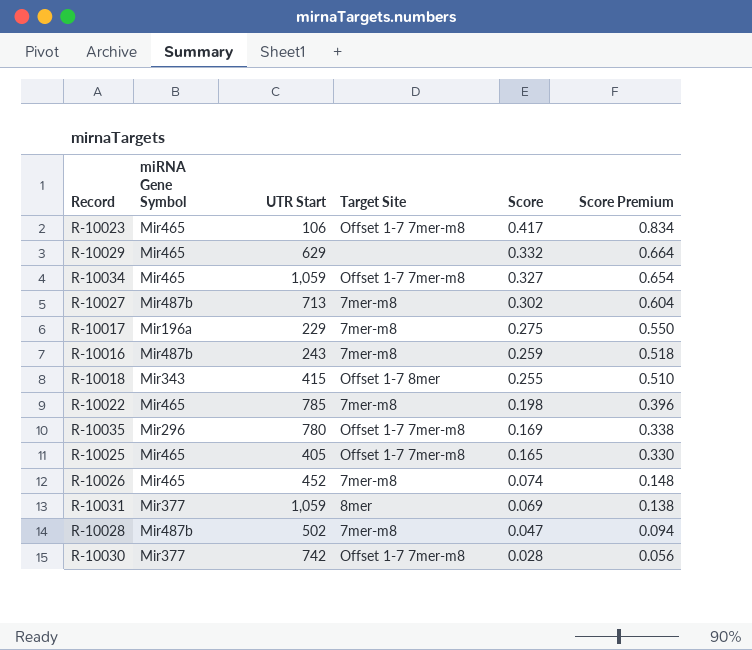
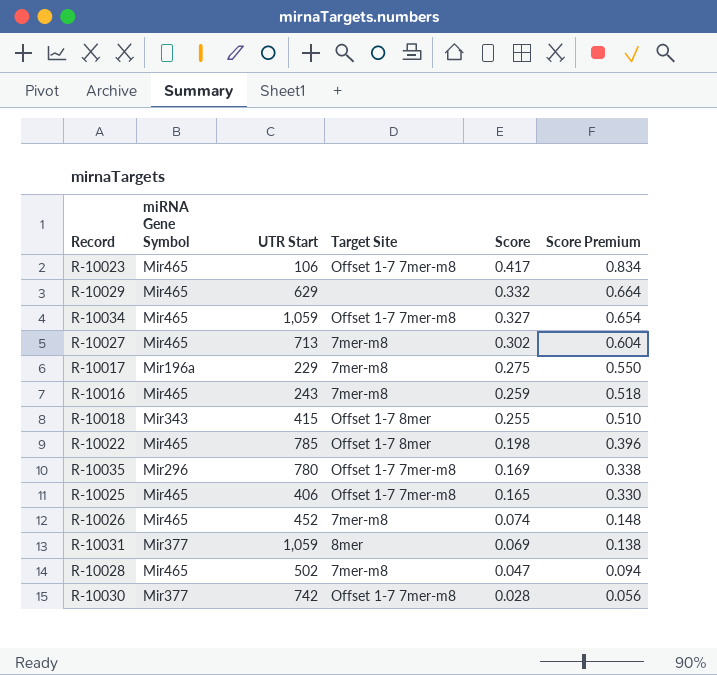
R-10027 | miRNA Gene Symbol: Mir487b -> Mir465
R-10016 | miRNA Gene Symbol: Mir487b -> Mir465
R-10022 | Target Site: 7mer-m8 -> Offset 1-7 8mer
R-10025 | UTR Start: 405 -> 406
R-10028 | miRNA Gene Symbol: Mir487b -> Mir465

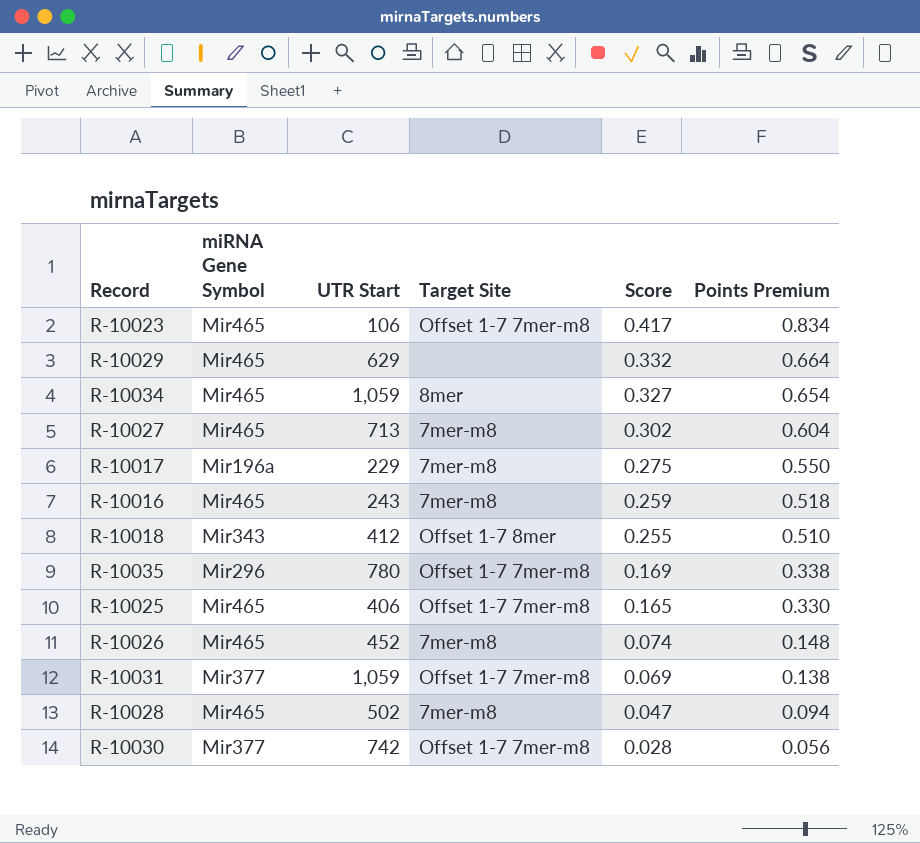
column name: Score Premium -> Points Premium
row R-10022: Mir465 | 785 | Offset 1-7 8mer | 0.198 | 0.396 -> none
R-10034 | Target Site: Offset 1-7 7mer-m8 -> 8mer
R-10018 | UTR Start: 415 -> 412
R-10031 | Target Site: 8mer -> Offset 1-7 7mer-m8

